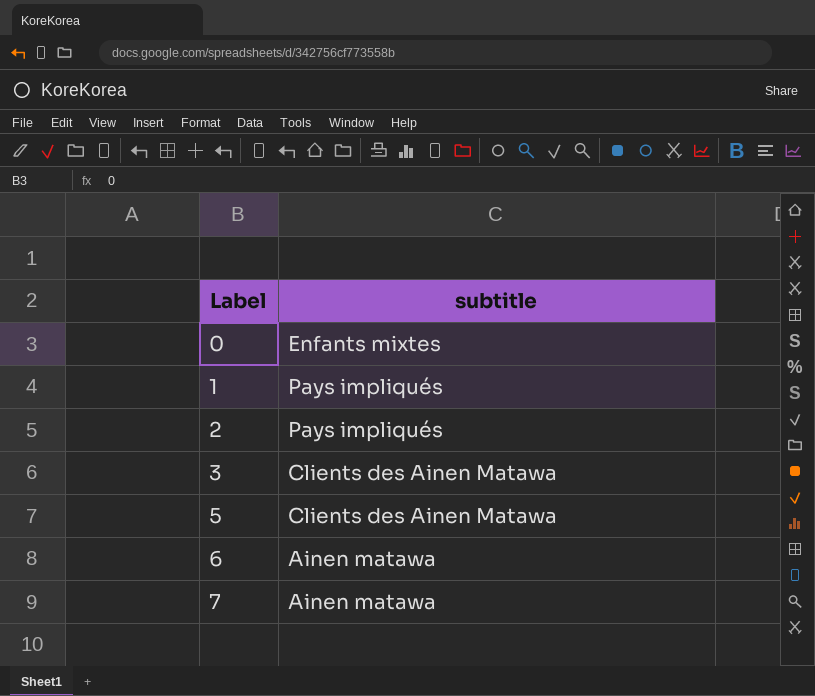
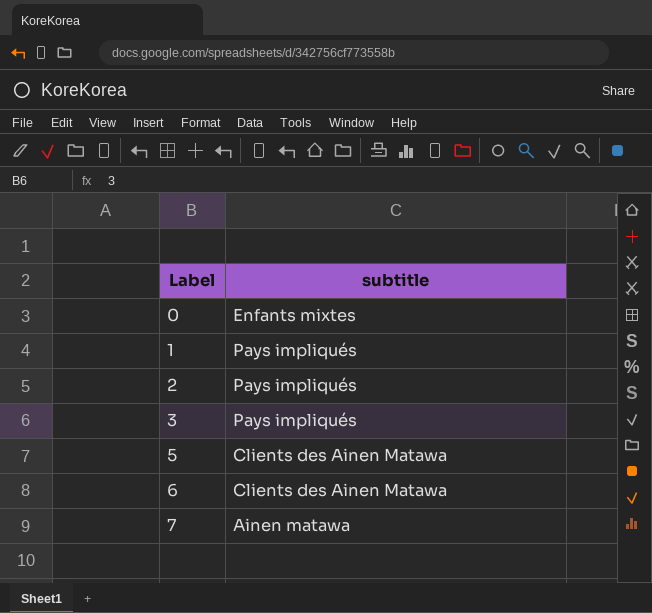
3 | subtitle: Clients des Ainen Matawa -> Pays impliqués
6 | subtitle: Ainen matawa -> Clients des Ainen Matawa

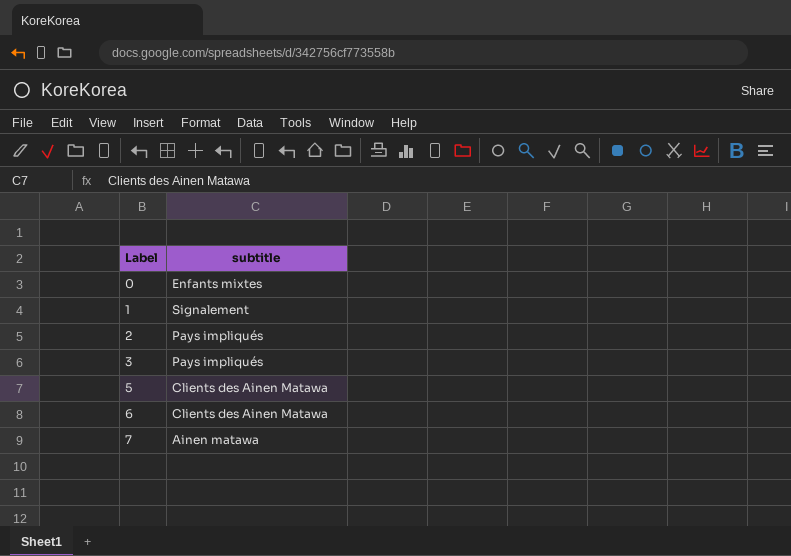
1 | subtitle: Pays impliqués -> Signalement

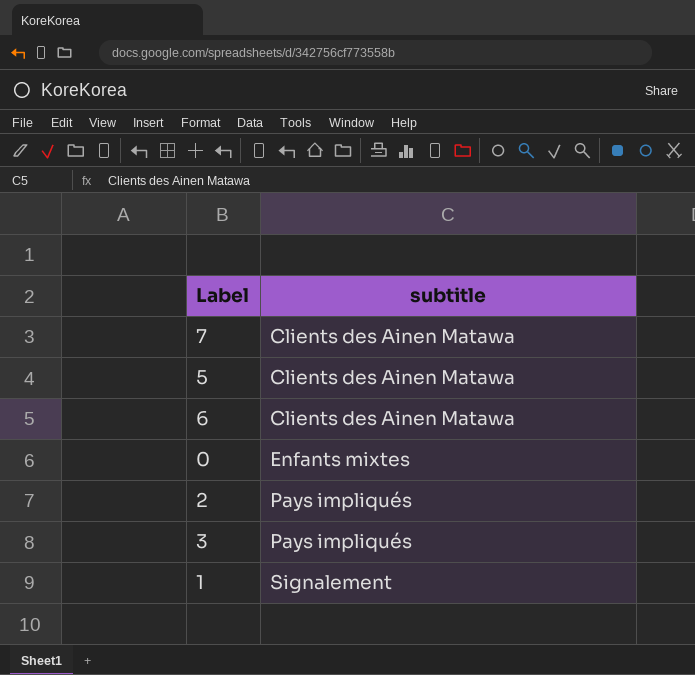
row order: Label ascending -> subtitle ascending
7 | subtitle: Ainen matawa -> Clients des Ainen Matawa

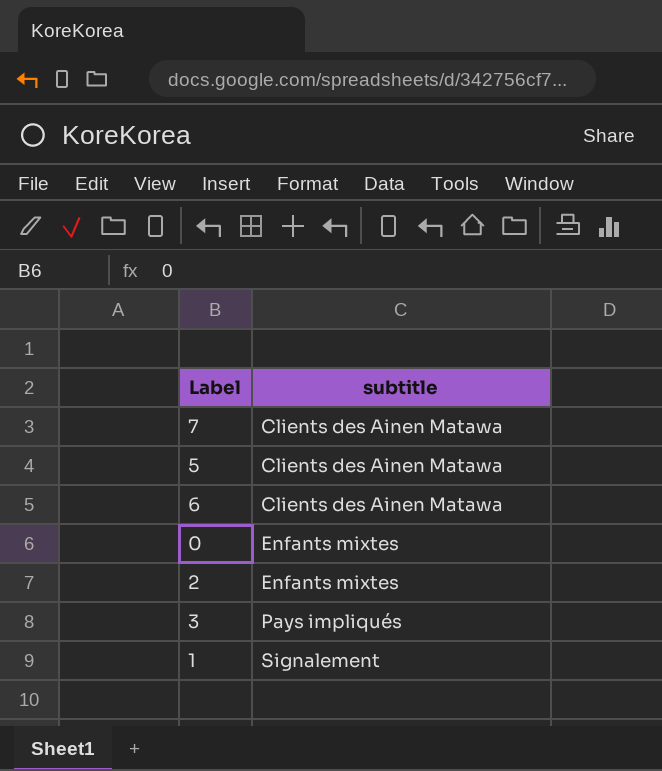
2 | subtitle: Pays impliqués -> Enfants mixtes

